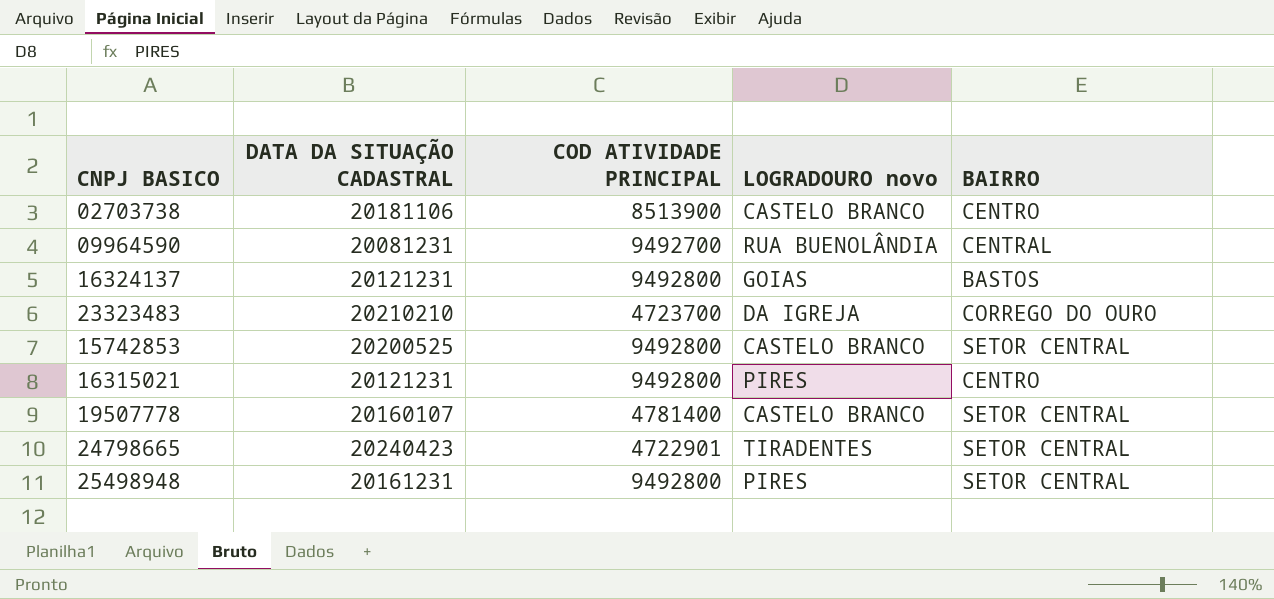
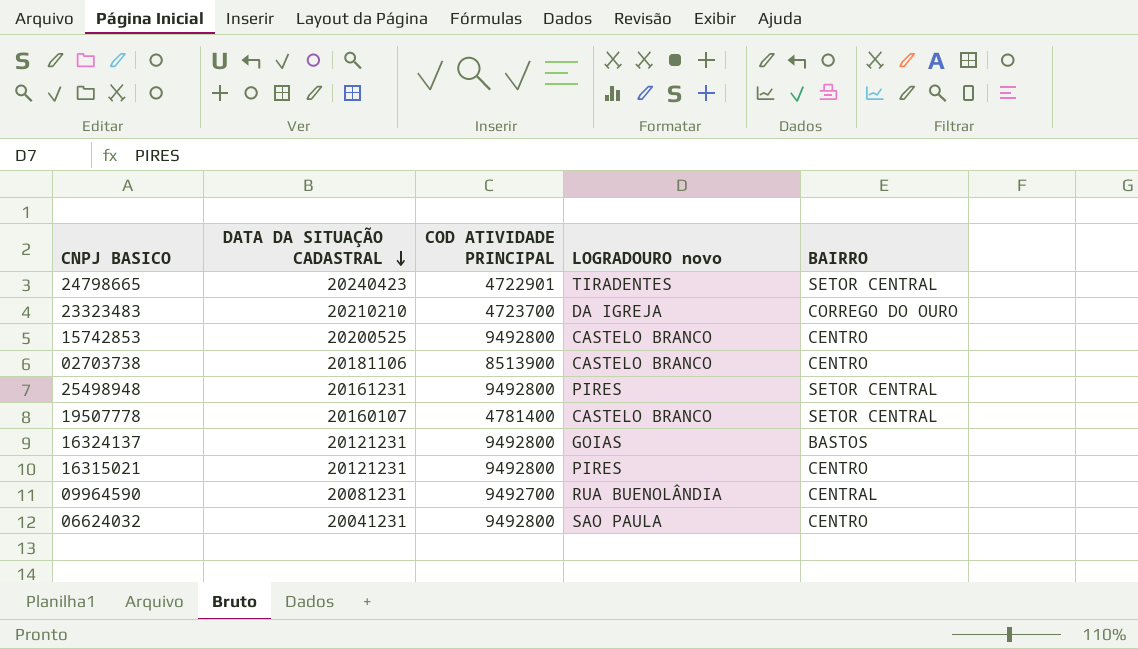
row order: none -> DATA DA SITUAÇÃO CADASTRAL descending
15742853 | BAIRRO: SETOR CENTRAL -> CENTRO
row 06624032: none -> 20041231 | 9492800 | SAO PAULA | CENTRO

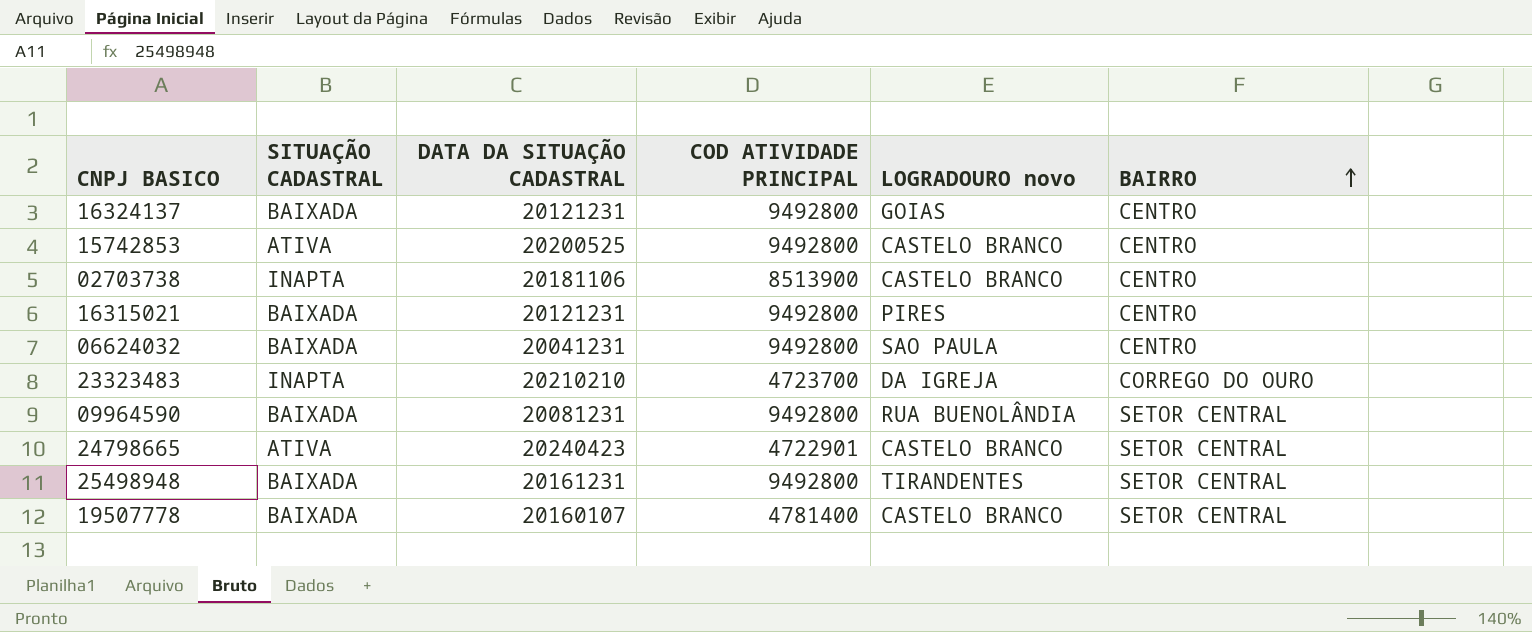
row order: DATA DA SITUAÇÃO CADASTRAL descending -> BAIRRO ascending
column SITUAÇÃO CADASTRAL | position: none -> 2
16324137 | BAIRRO: BASTOS -> CENTRO
09964590 | COD ATIVIDADE PRINCIPAL: 9492700 -> 9492800
09964590 | BAIRRO: CENTRAL -> SETOR CENTRAL
24798665 | LOGRADOURO novo: TIRADENTES -> CASTELO BRANCO
25498948 | LOGRADOURO novo: PIRES -> TIRANDENTES

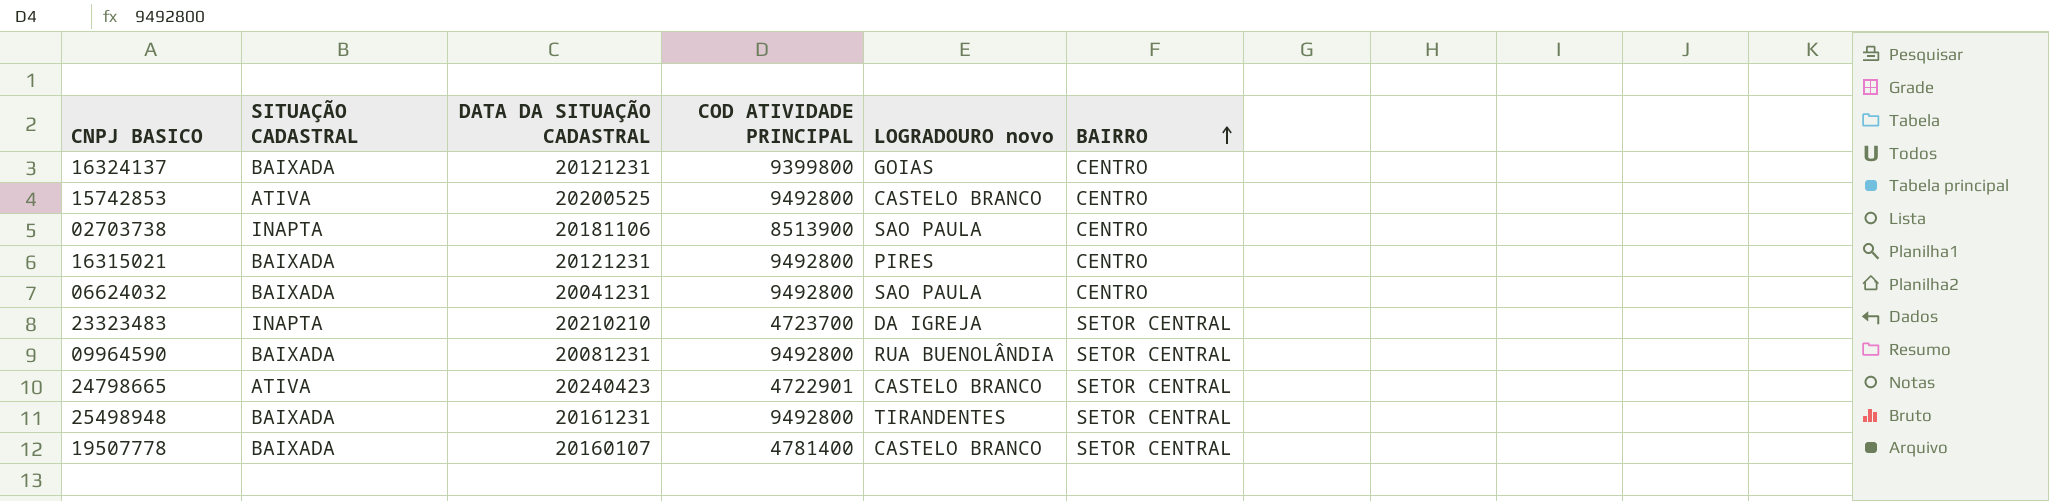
16324137 | COD ATIVIDADE PRINCIPAL: 9492800 -> 9399800
02703738 | LOGRADOURO novo: CASTELO BRANCO -> SAO PAULA
23323483 | BAIRRO: CORREGO DO OURO -> SETOR CENTRAL

